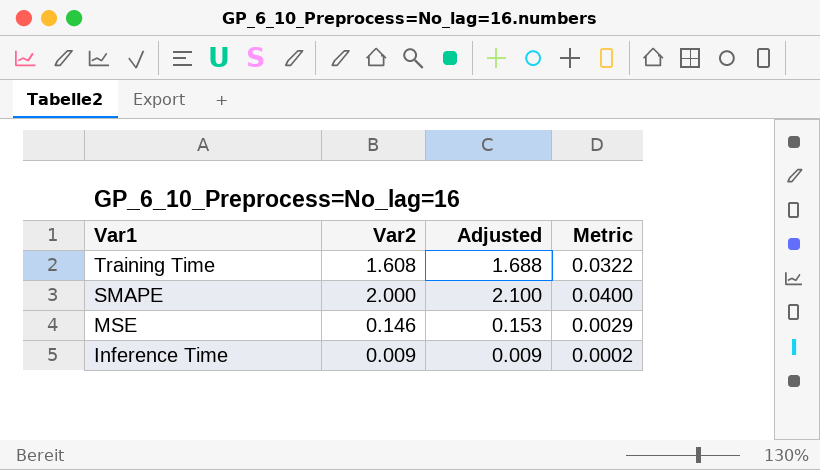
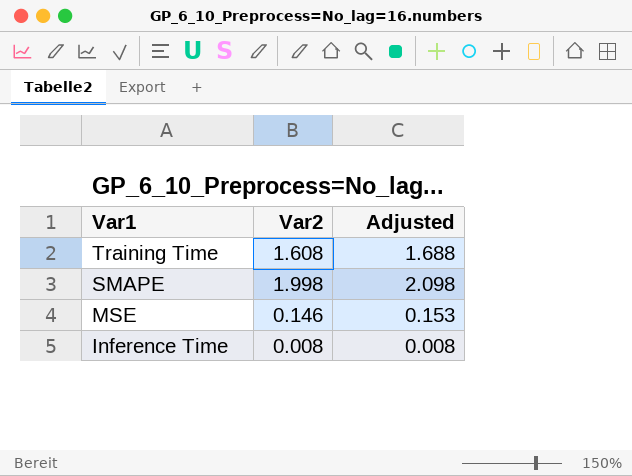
column Metric | formula: [Var2] * 0.02 -> none
SMAPE | Var2: 2.000 -> 1.998
SMAPE | Adjusted: 2.100 -> 2.098
Inference Time | Var2: 0.009 -> 0.008
Inference Time | Adjusted: 0.009 -> 0.008

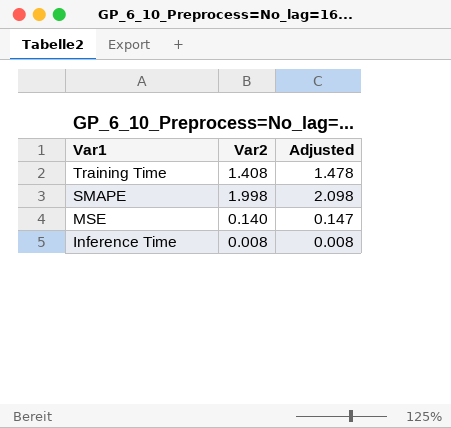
Training Time | Var2: 1.608 -> 1.408
Training Time | Adjusted: 1.688 -> 1.478
MSE | Var2: 0.146 -> 0.140
MSE | Adjusted: 0.153 -> 0.147

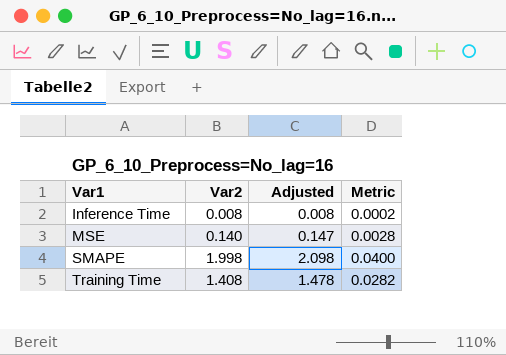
row order: Var1 descending -> Var1 ascending
column Metric | formula: none -> [Var2] * 0.02

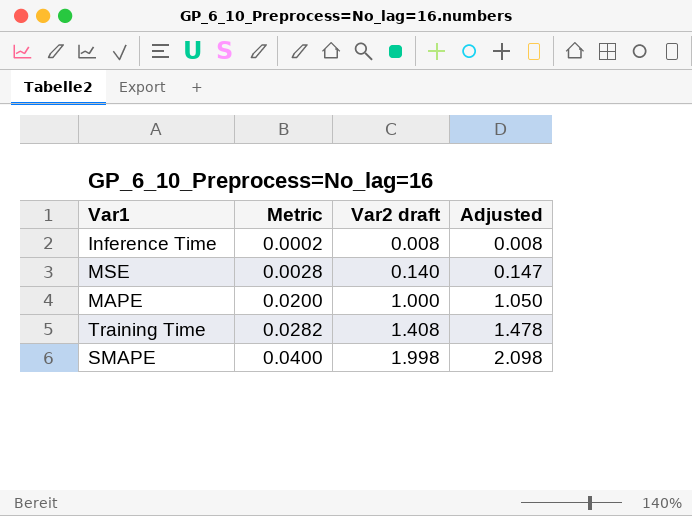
row order: Var1 ascending -> Metric ascending
column Metric | position: 4 -> 2
column name: Var2 -> Var2 draft
row MAPE: none -> 0.0200 | 1.000 | 1.050

